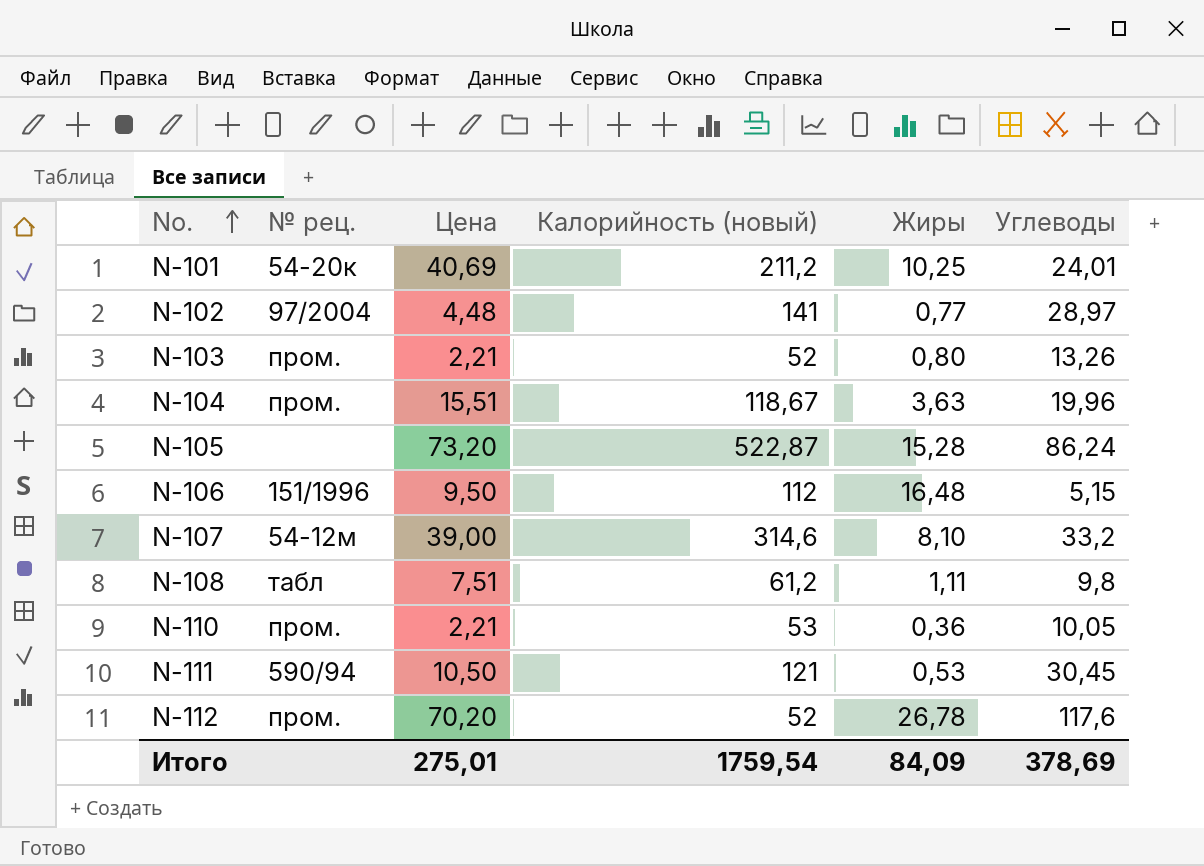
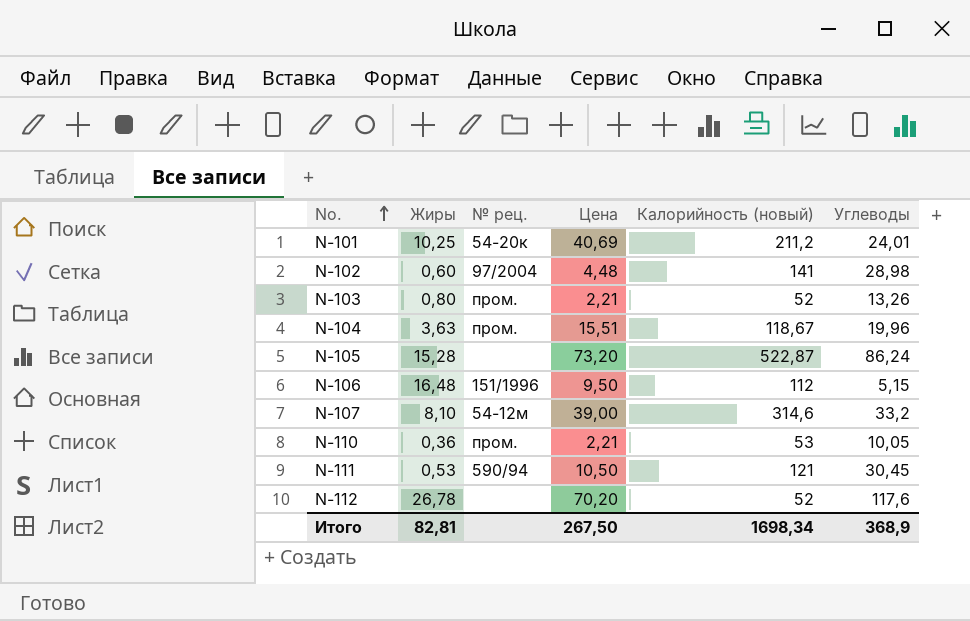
column Жиры | position: 5 -> 2
row N-108: табл | 7,51 | 61,2 | 1,11 | 9,8 -> none
N-102 | Жиры: 0,77 -> 0,60
N-102 | Углеводы: 28,97 -> 28,98
N-112 | № рец.: пром. -> none
Итого | Жиры: 84,09 -> 82,81
Итого | Цена: 275,01 -> 267,50
Итого | Калорийность (новый): 1759,54 -> 1698,34
Итого | Углеводы: 378,69 -> 368,9

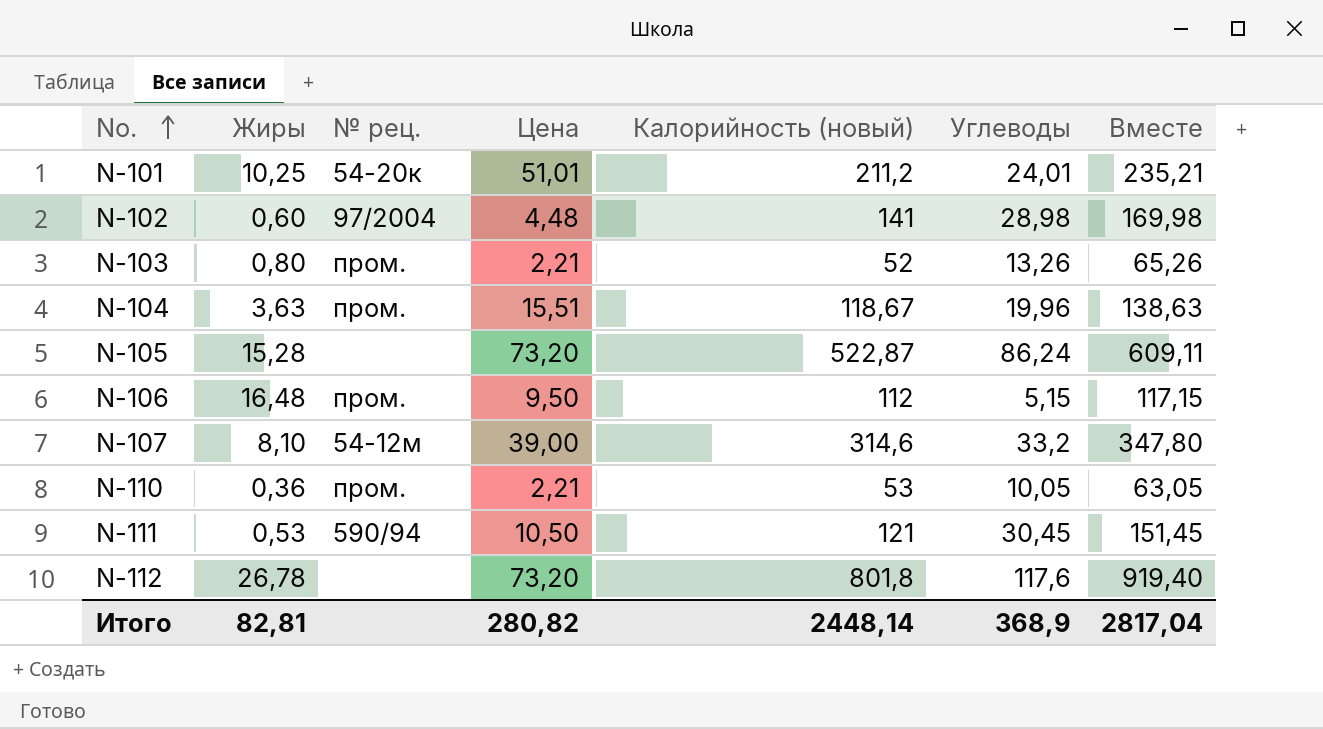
column Вместе | formula: none -> [Калорийность (новый)] + [Углеводы]
N-101 | Цена: 40,69 -> 51,01
N-106 | № рец.: 151/1996 -> пром.
N-112 | Цена: 70,20 -> 73,20
N-112 | Калорийность (новый): 52 -> 801,8
Итого | Цена: 267,50 -> 280,82
Итого | Калорийность (новый): 1698,34 -> 2448,14

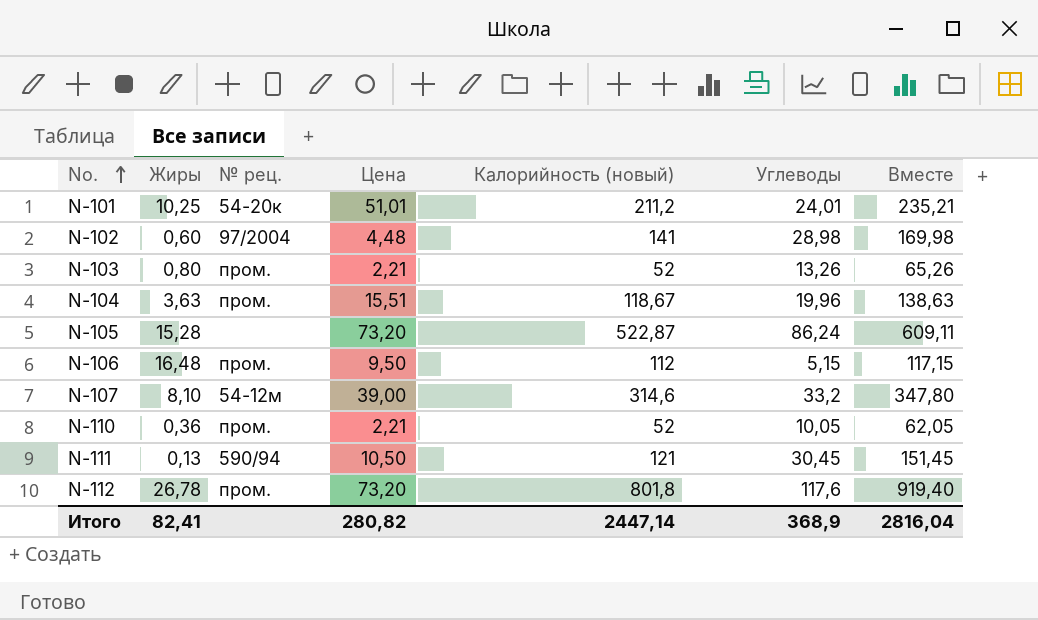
N-110 | Калорийность (новый): 53 -> 52
N-110 | Вместе: 63,05 -> 62,05
N-111 | Жиры: 0,53 -> 0,13
N-112 | № рец.: none -> пром.
Итого | Жиры: 82,81 -> 82,41
Итого | Калорийность (новый): 2448,14 -> 2447,14
Итого | Вместе: 2817,04 -> 2816,04

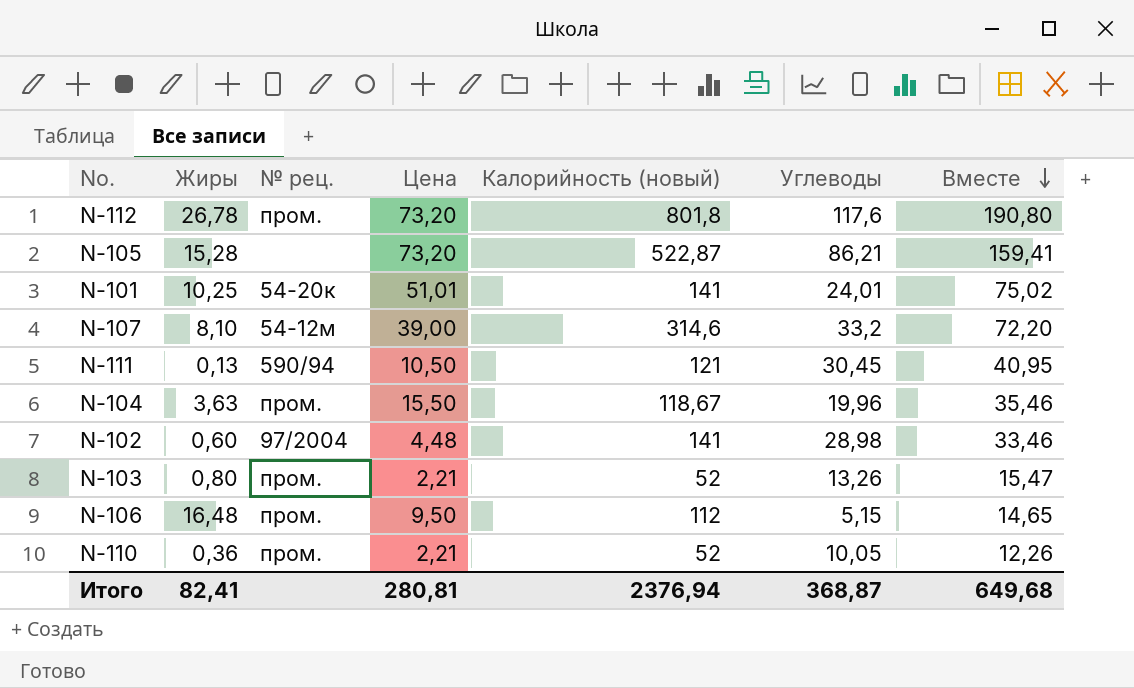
row order: No. ascending -> Вместе descending
column Вместе | formula: [Калорийность (новый)] + [Углеводы] -> [Цена] + [Углеводы]
N-105 | Углеводы: 86,24 -> 86,21
N-101 | Калорийность (новый): 211,2 -> 141
N-104 | Цена: 15,51 -> 15,50
Итого | Цена: 280,82 -> 280,81
Итого | Калорийность (новый): 2447,14 -> 2376,94
Итого | Углеводы: 368,9 -> 368,87
Итого | Вместе: 2816,04 -> 649,68

